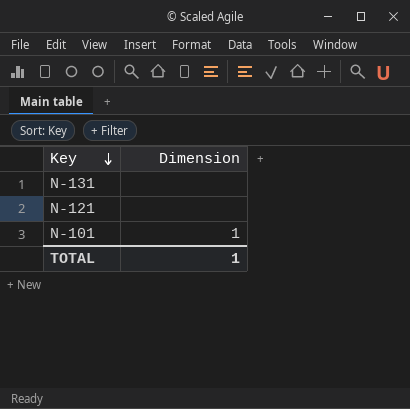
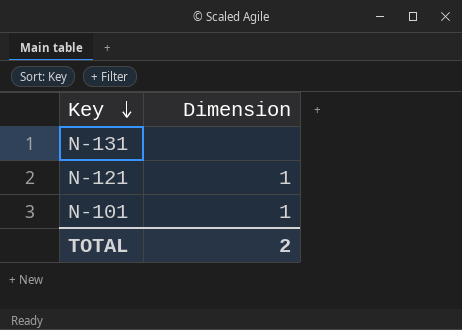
N-121 | Dimension: none -> 1
TOTAL | Dimension: 1 -> 2

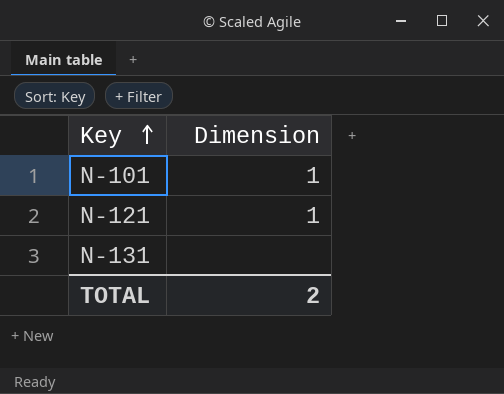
row order: Key descending -> Key ascending

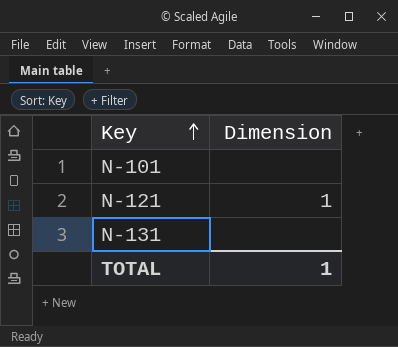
N-101 | Dimension: 1 -> none
TOTAL | Dimension: 2 -> 1

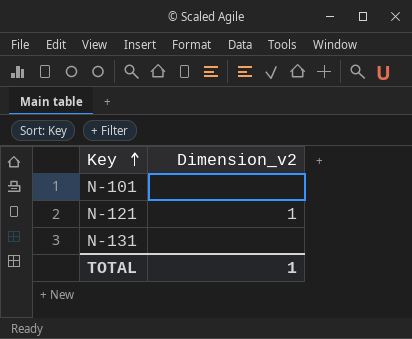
column name: Dimension -> Dimension_v2

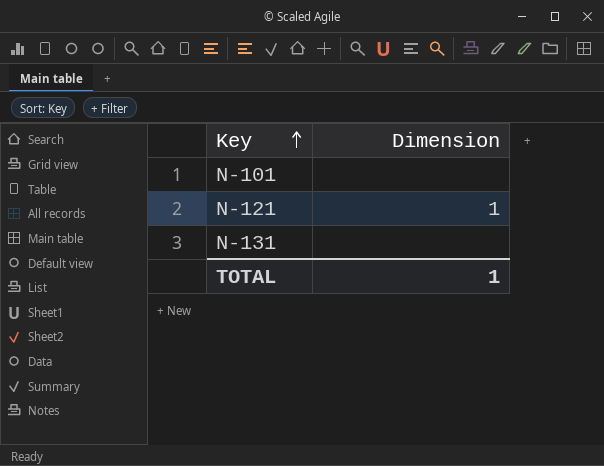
column name: Dimension_v2 -> Dimension

